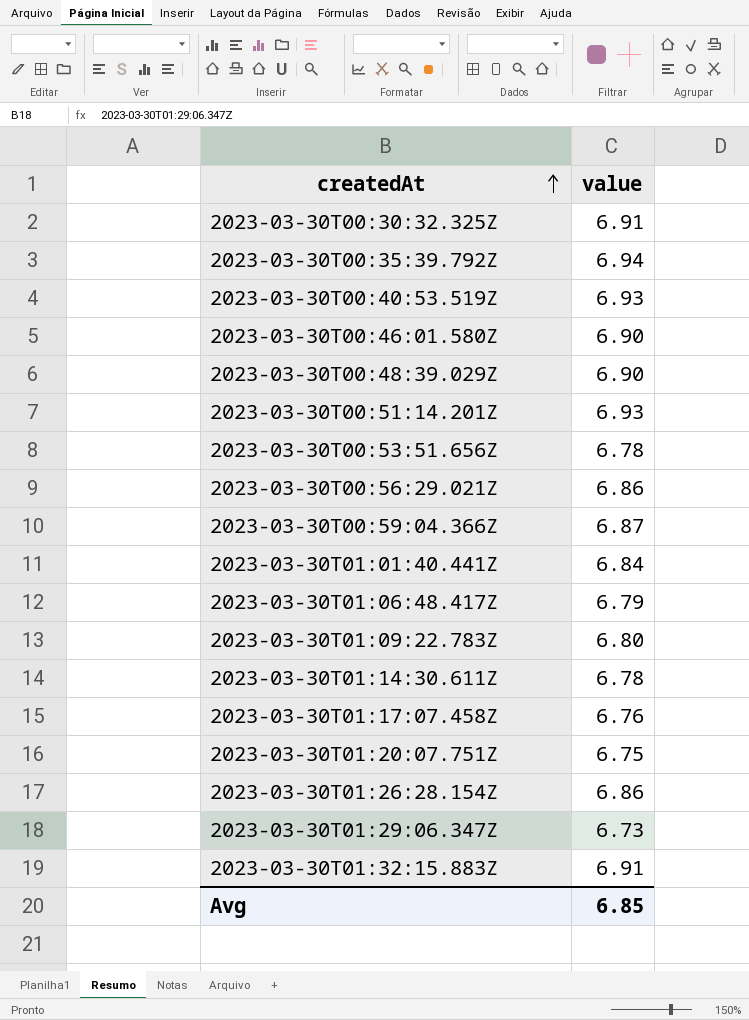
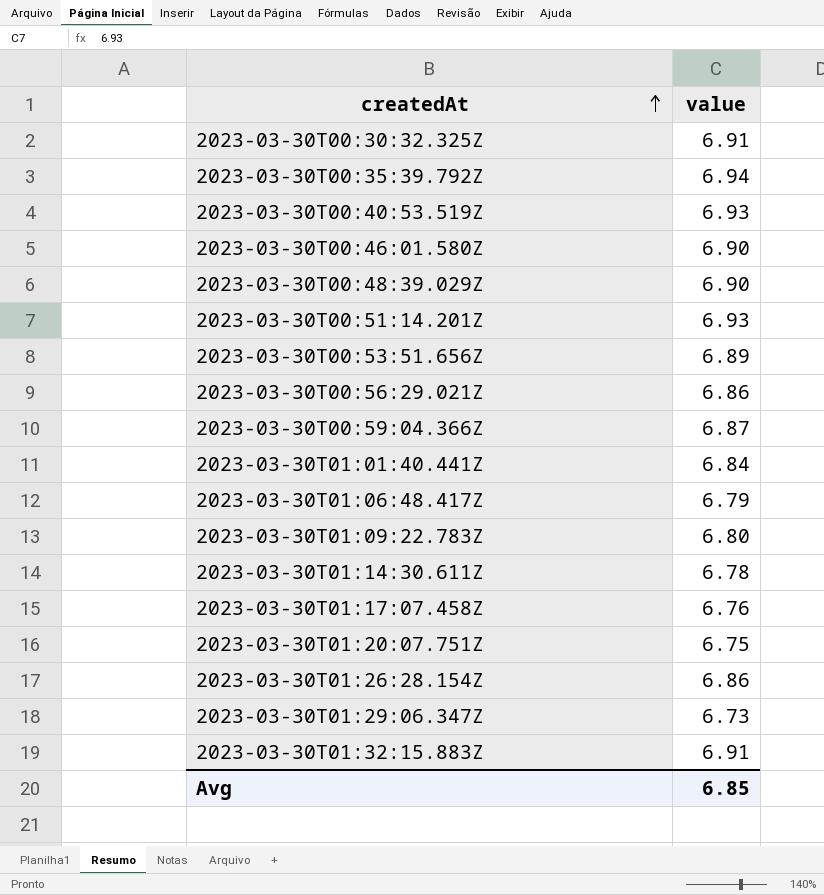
2023-03-30T00:53:51.656Z | value: 6.78 -> 6.89

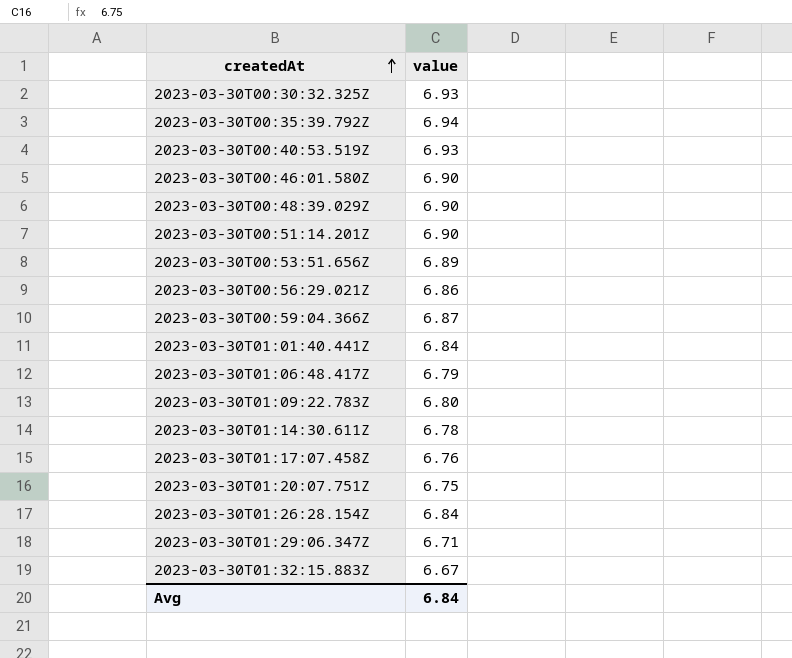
2023-03-30T00:30:32.325Z | value: 6.91 -> 6.93
2023-03-30T00:51:14.201Z | value: 6.93 -> 6.90
2023-03-30T01:26:28.154Z | value: 6.86 -> 6.84
2023-03-30T01:29:06.347Z | value: 6.73 -> 6.71
2023-03-30T01:32:15.883Z | value: 6.91 -> 6.67
Avg | value: 6.85 -> 6.84

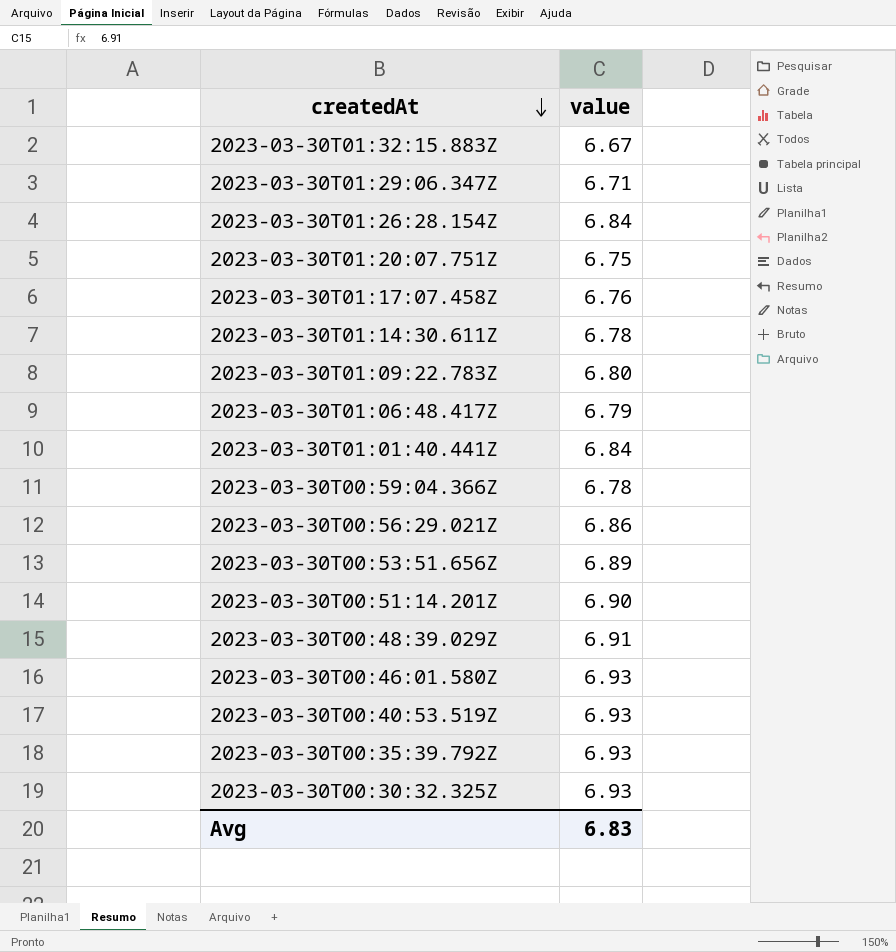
row order: createdAt ascending -> createdAt descending
2023-03-30T00:59:04.366Z | value: 6.87 -> 6.78
2023-03-30T00:48:39.029Z | value: 6.90 -> 6.91
2023-03-30T00:46:01.580Z | value: 6.90 -> 6.93
2023-03-30T00:35:39.792Z | value: 6.94 -> 6.93
Avg | value: 6.84 -> 6.83

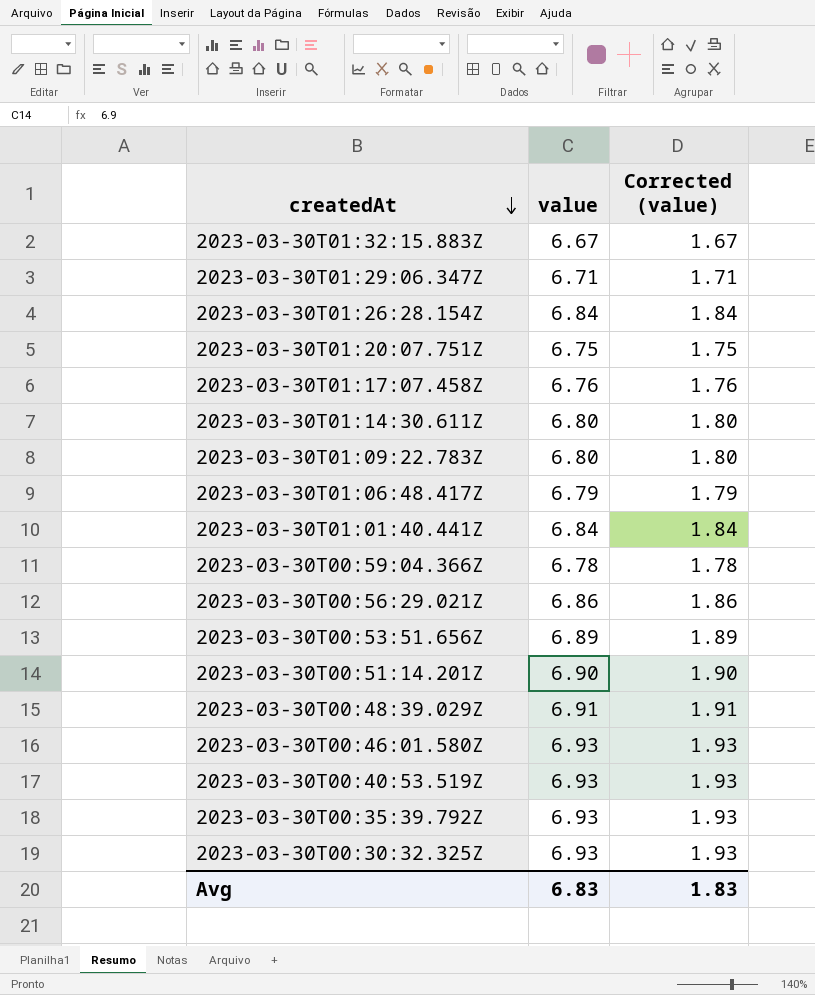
column Corrected (value) | formula: none -> [value] - 5
2023-03-30T01:14:30.611Z | value: 6.78 -> 6.80

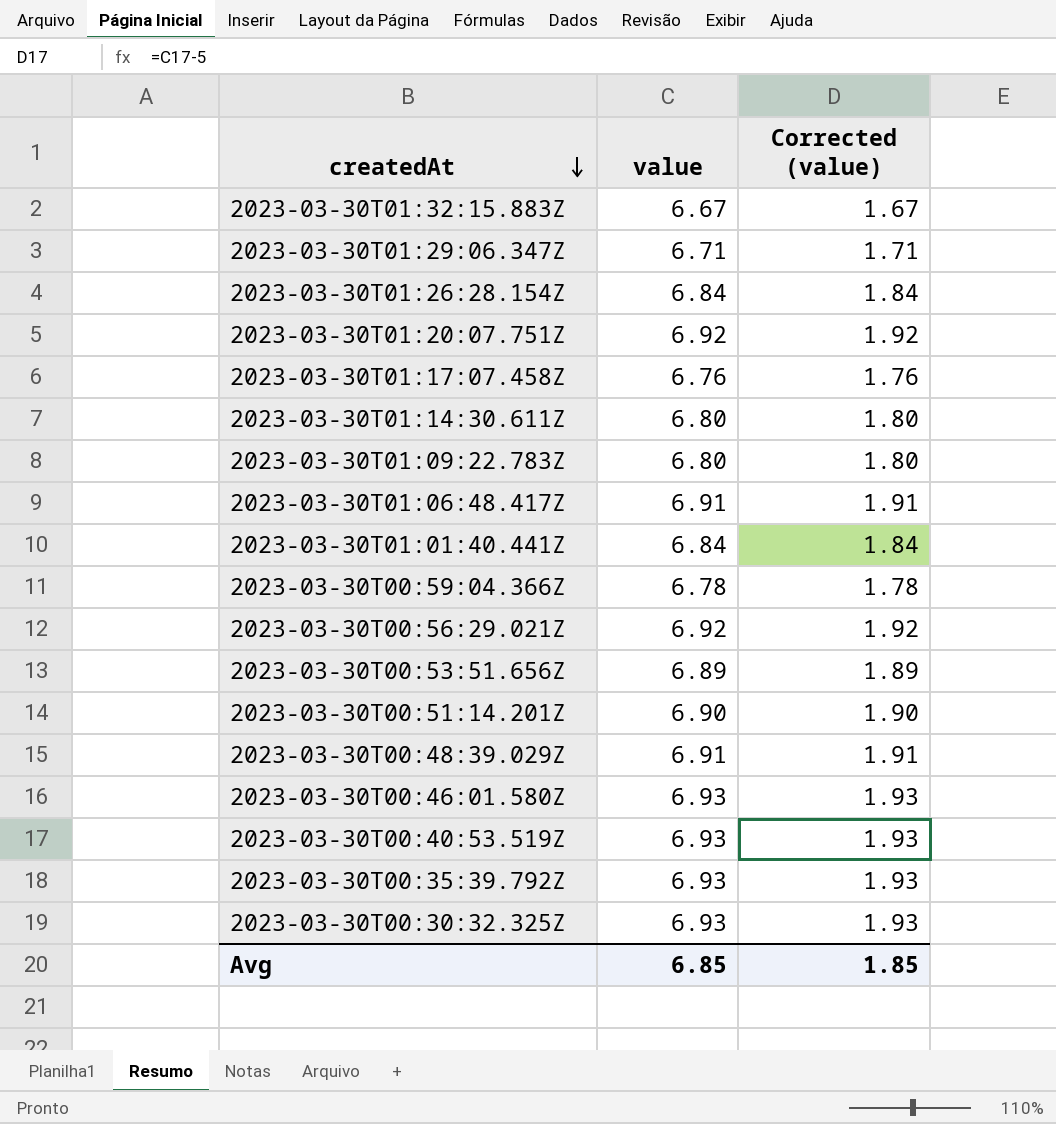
2023-03-30T01:20:07.751Z | value: 6.75 -> 6.92
2023-03-30T01:20:07.751Z | Corrected (value): 1.75 -> 1.92
2023-03-30T01:06:48.417Z | value: 6.79 -> 6.91
2023-03-30T01:06:48.417Z | Corrected (value): 1.79 -> 1.91
2023-03-30T00:56:29.021Z | value: 6.86 -> 6.92
2023-03-30T00:56:29.021Z | Corrected (value): 1.86 -> 1.92
Avg | value: 6.83 -> 6.85
Avg | Corrected (value): 1.83 -> 1.85

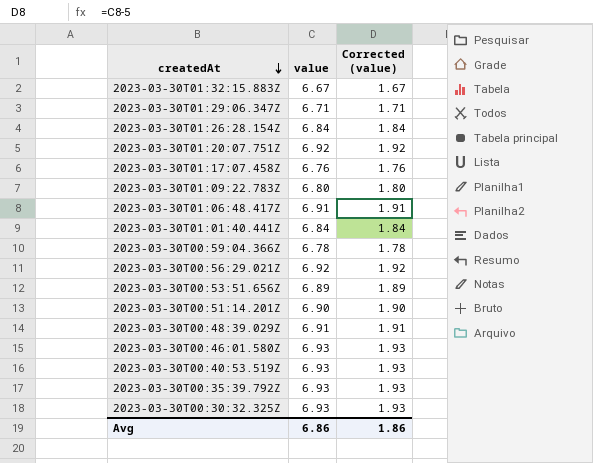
row 2023-03-30T01:14:30.611Z: 6.80 | 1.80 -> none
Avg | value: 6.85 -> 6.86
Avg | Corrected (value): 1.85 -> 1.86

